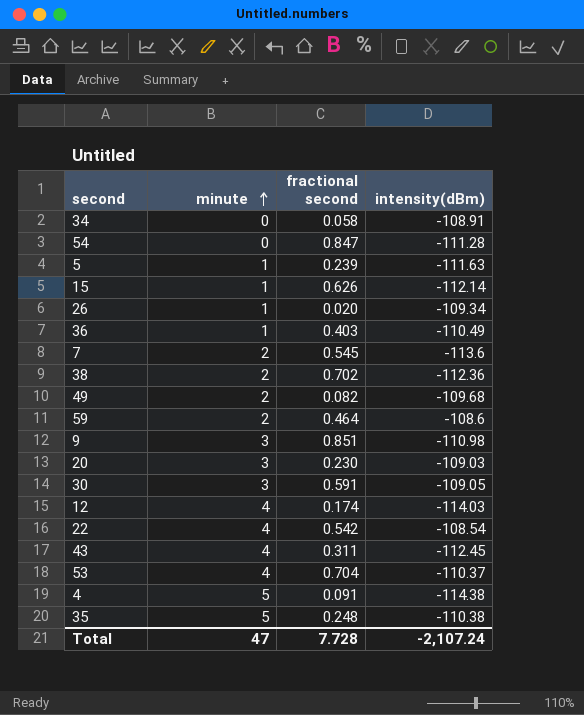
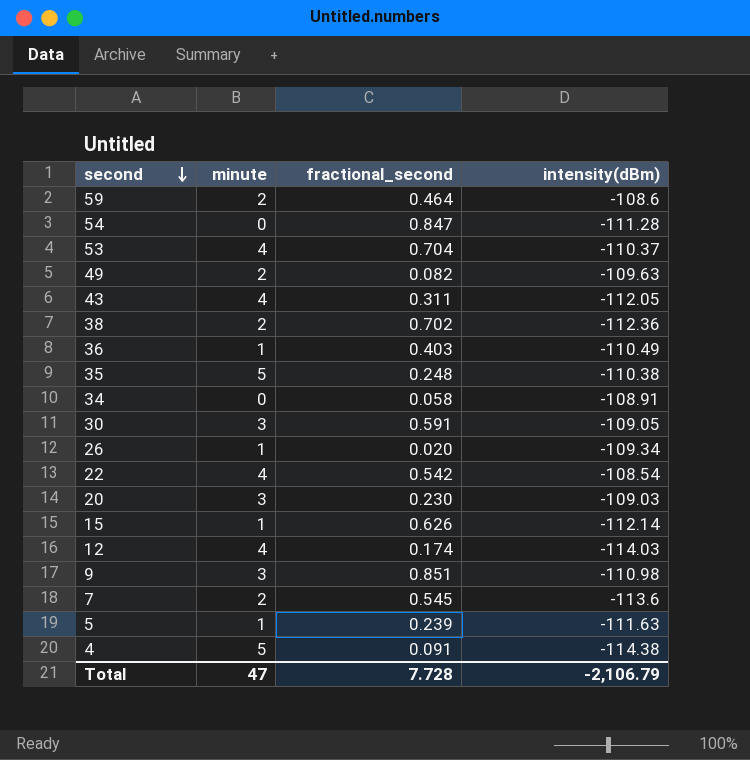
row order: minute ascending -> second descending
column name: fractional second -> fractional_second
49 | intensity(dBm): -109.68 -> -109.63
43 | intensity(dBm): -112.45 -> -112.05
Total | intensity(dBm): -2,107.24 -> -2,106.79

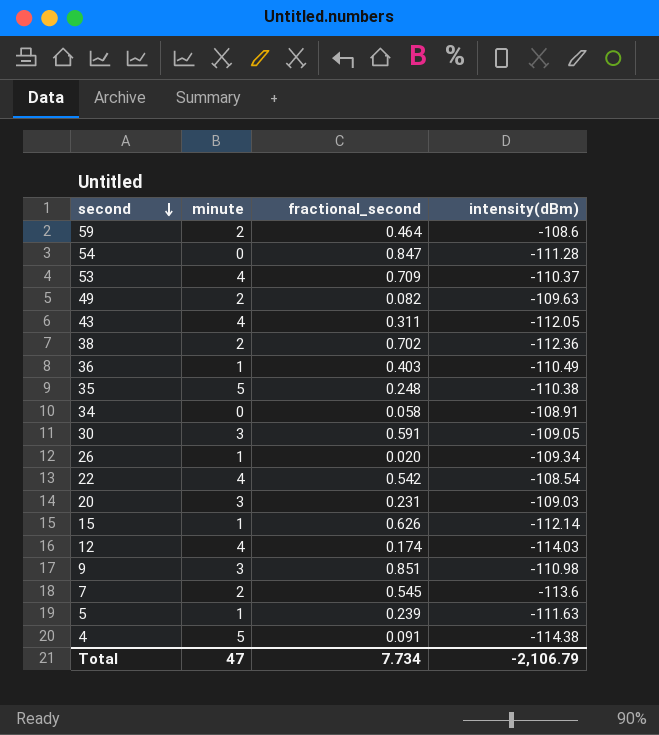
53 | fractional_second: 0.704 -> 0.709
20 | fractional_second: 0.230 -> 0.231
Total | fractional_second: 7.728 -> 7.734

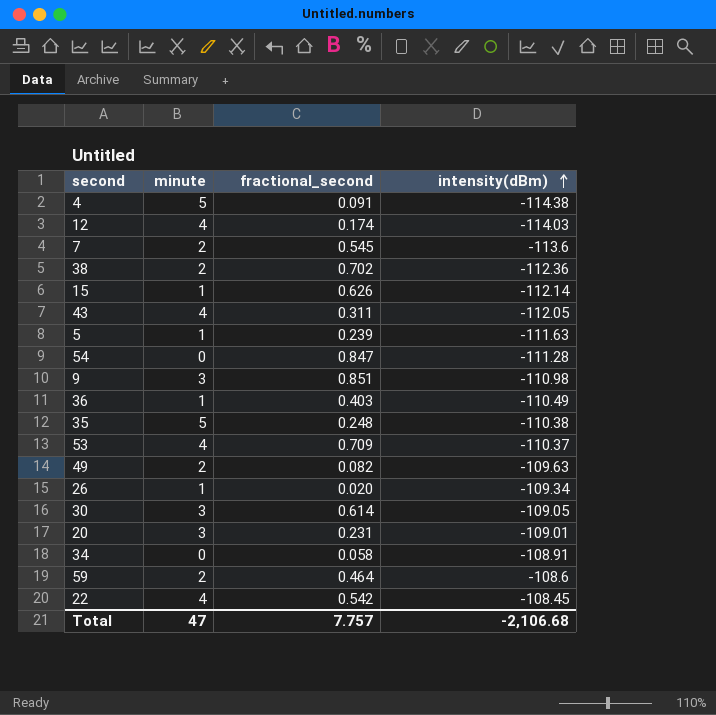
row order: second descending -> intensity(dBm) ascending
30 | fractional_second: 0.591 -> 0.614
20 | intensity(dBm): -109.03 -> -109.01
22 | intensity(dBm): -108.54 -> -108.45
Total | fractional_second: 7.734 -> 7.757
Total | intensity(dBm): -2,106.79 -> -2,106.68

